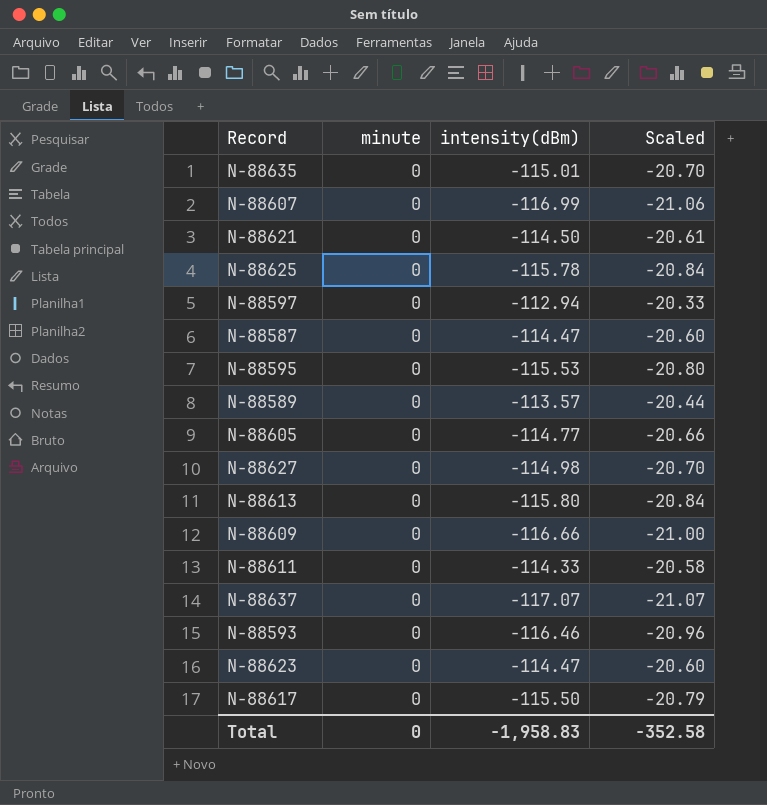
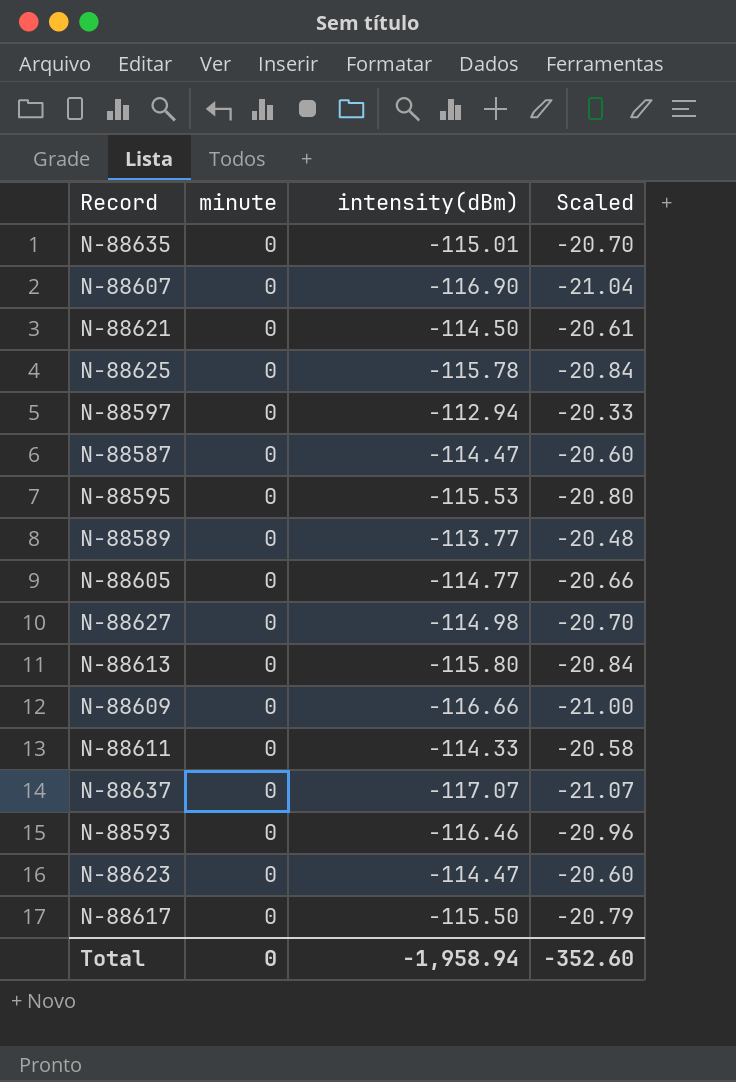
N-88607 | intensity(dBm): -116.99 -> -116.90
N-88607 | Scaled: -21.06 -> -21.04
N-88589 | intensity(dBm): -113.57 -> -113.77
N-88589 | Scaled: -20.44 -> -20.48
Total | intensity(dBm): -1,958.83 -> -1,958.94
Total | Scaled: -352.58 -> -352.60

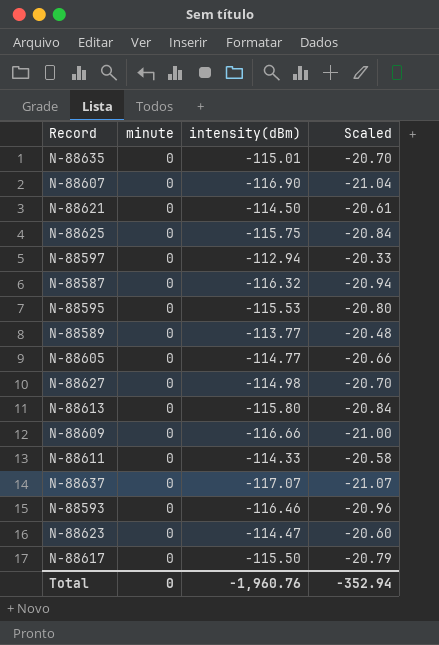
N-88625 | intensity(dBm): -115.78 -> -115.75
N-88587 | intensity(dBm): -114.47 -> -116.32
N-88587 | Scaled: -20.60 -> -20.94
Total | intensity(dBm): -1,958.94 -> -1,960.76
Total | Scaled: -352.60 -> -352.94

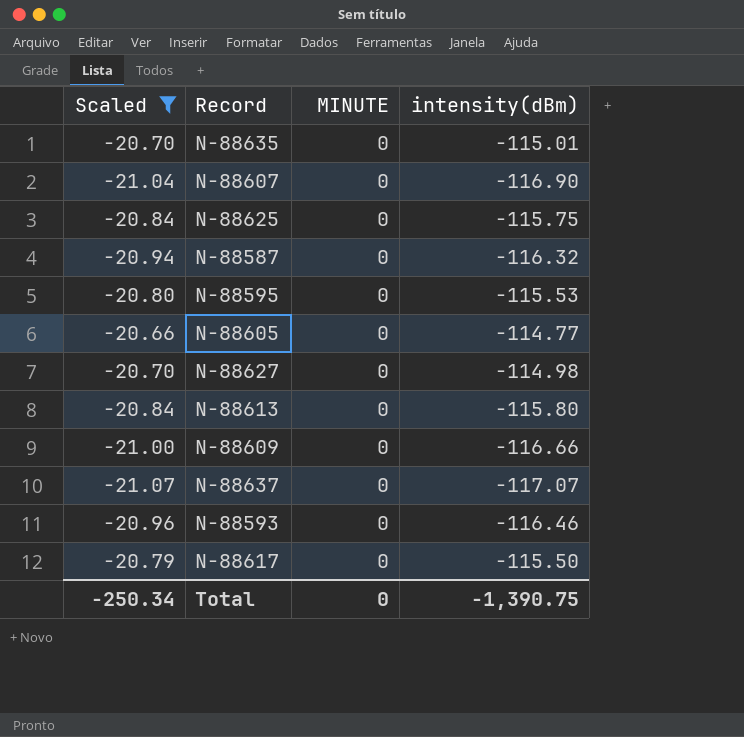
filter: none -> Scaled <= -20.66
column Scaled | position: 4 -> 1
column name: minute -> MINUTE
Total | Scaled: -352.94 -> -250.34
Total | intensity(dBm): -1,960.76 -> -1,390.75

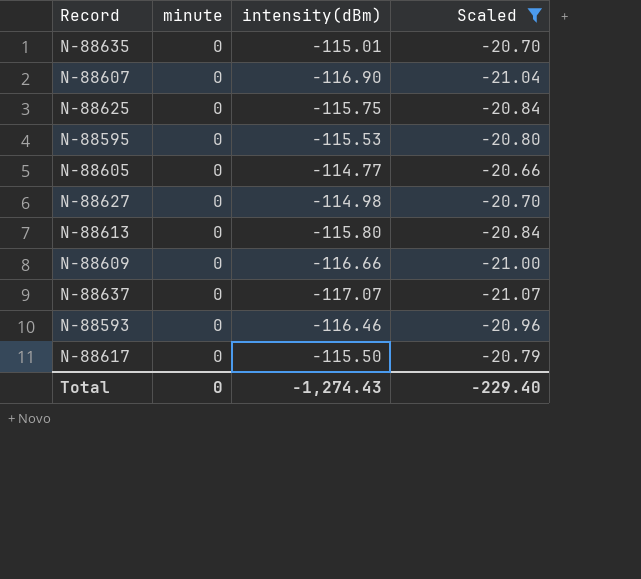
column name: MINUTE -> minute
column Scaled | position: 1 -> 4
row N-88587: -20.94 | 0 | -116.32 -> none
Total | intensity(dBm): -1,390.75 -> -1,274.43
Total | Scaled: -250.34 -> -229.40

